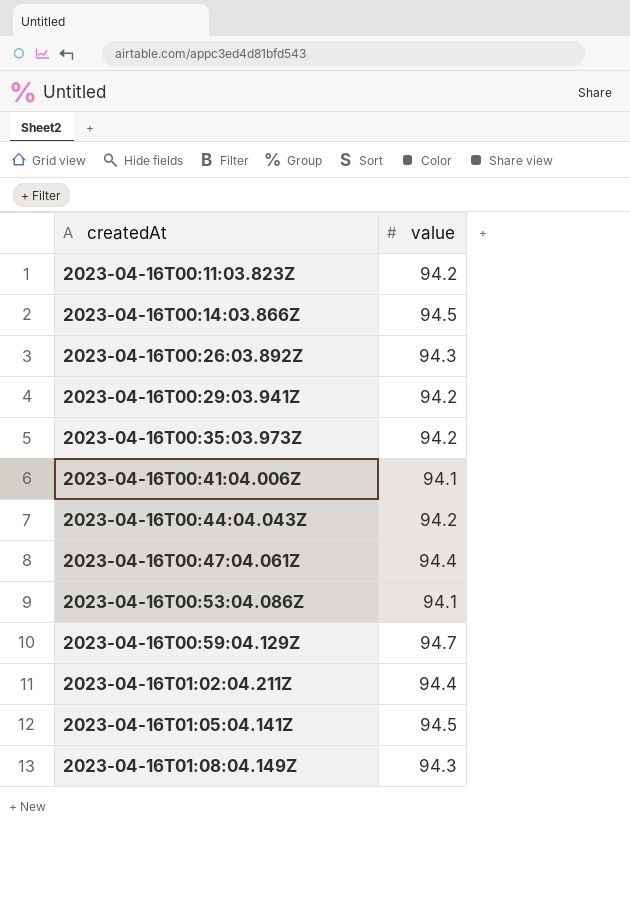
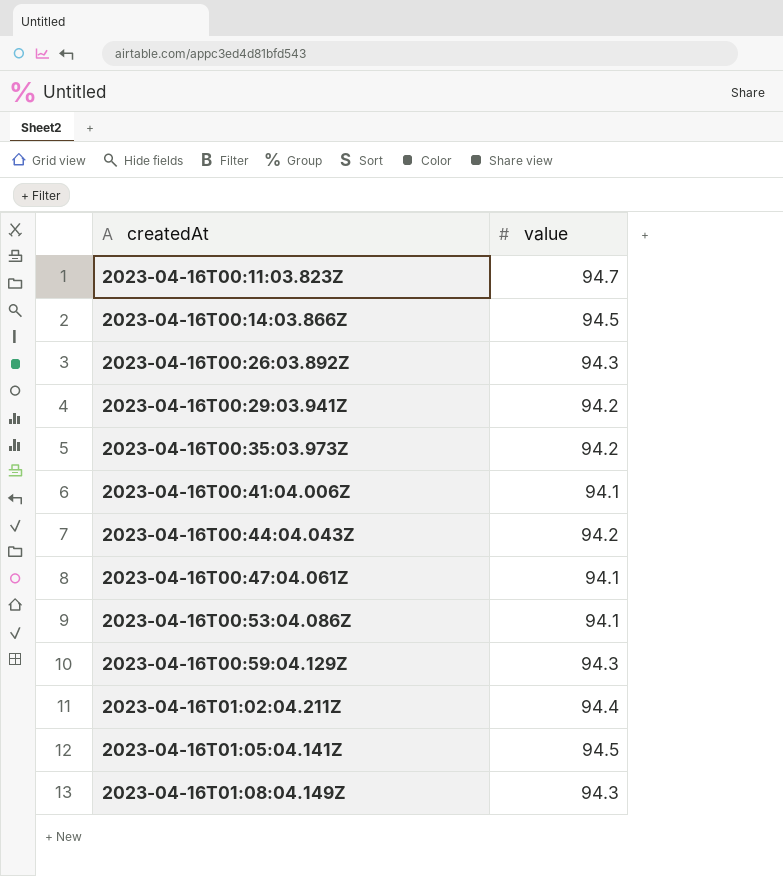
2023-04-16T00:11:03.823Z | value: 94.2 -> 94.7
2023-04-16T00:47:04.061Z | value: 94.4 -> 94.1
2023-04-16T00:59:04.129Z | value: 94.7 -> 94.3

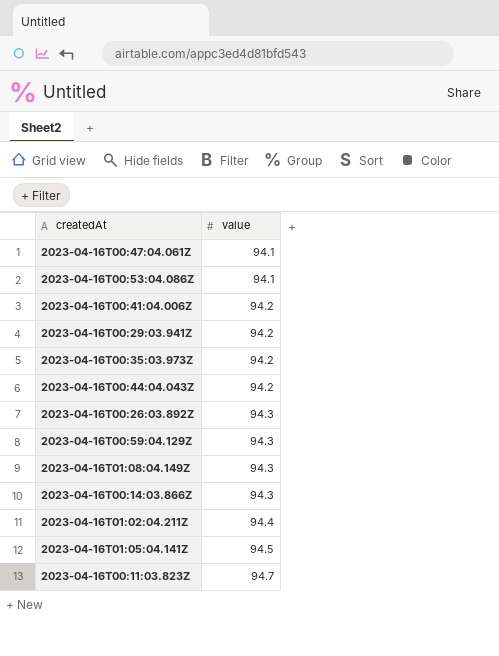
row order: createdAt ascending -> value ascending
2023-04-16T00:41:04.006Z | value: 94.1 -> 94.2
2023-04-16T00:14:03.866Z | value: 94.5 -> 94.3

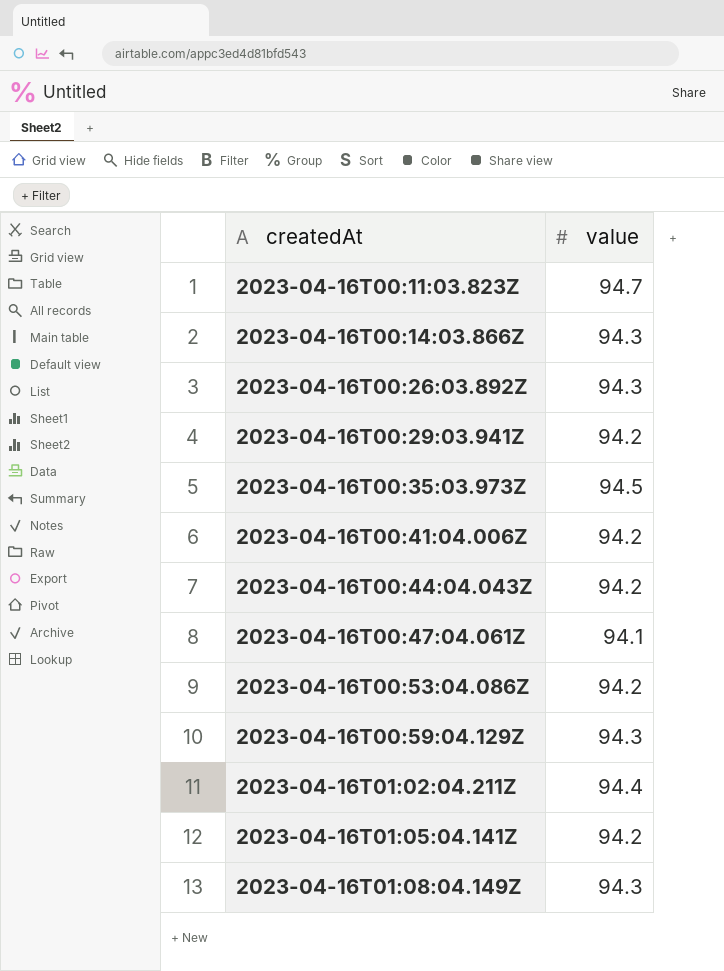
row order: value ascending -> createdAt ascending
2023-04-16T00:35:03.973Z | value: 94.2 -> 94.5
2023-04-16T00:53:04.086Z | value: 94.1 -> 94.2
2023-04-16T01:05:04.141Z | value: 94.5 -> 94.2

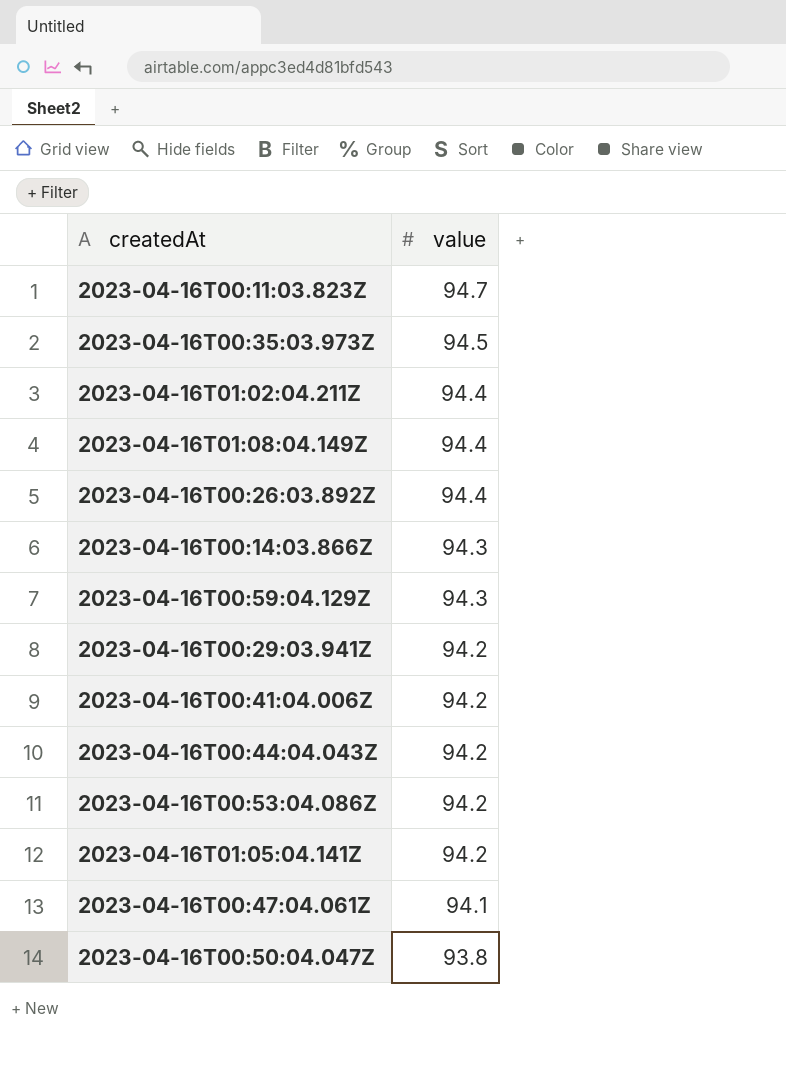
row order: createdAt ascending -> value descending
2023-04-16T01:08:04.149Z | value: 94.3 -> 94.4
2023-04-16T00:26:03.892Z | value: 94.3 -> 94.4
row 2023-04-16T00:50:04.047Z: none -> 93.8

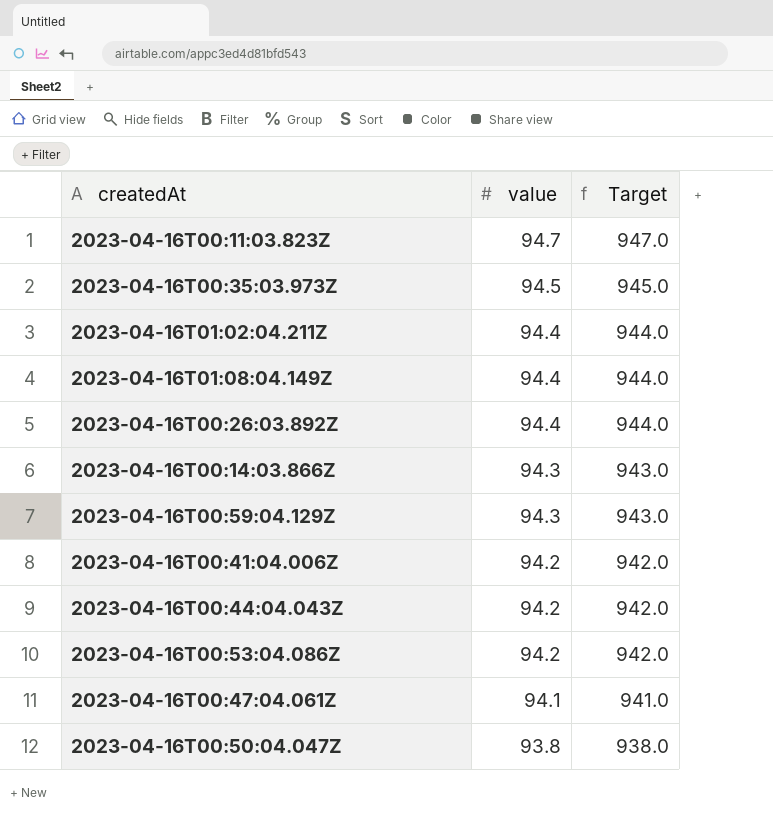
column Target | formula: none -> [value] * 10
row 2023-04-16T00:29:03.941Z: 94.2 -> none
row 2023-04-16T01:05:04.141Z: 94.2 -> none

